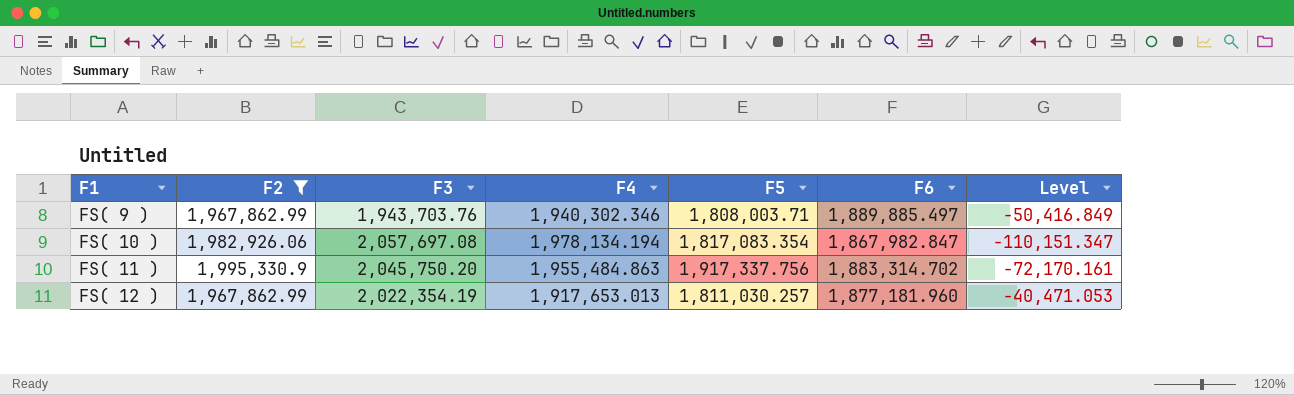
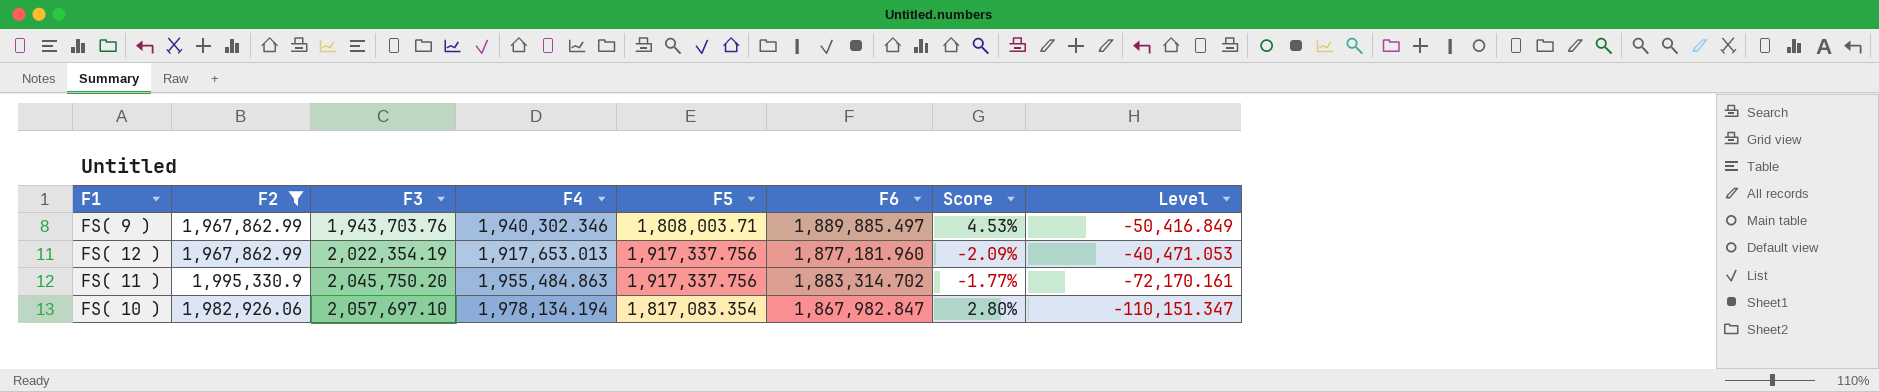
row order: F1 ascending -> F3 ascending
column Score | formula: none -> ([F6] - [F5]) / [F5]
FS( 12 ) | F5: 1,811,030.257 -> 1,917,337.756
FS( 10 ) | F3: 2,057,697.08 -> 2,057,697.10

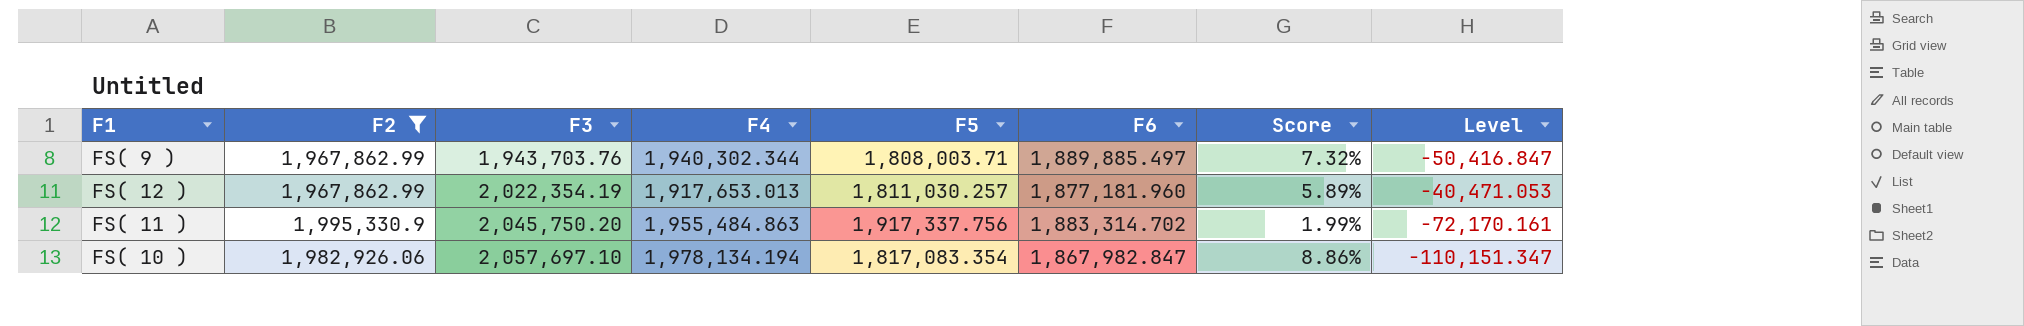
column Score | formula: ([F6] - [F5]) / [F5] -> ([F4] - [F5]) / [F5]
FS( 9 ) | F4: 1,940,302.346 -> 1,940,302.344
FS( 9 ) | Level: -50,416.849 -> -50,416.847
FS( 12 ) | F5: 1,917,337.756 -> 1,811,030.257

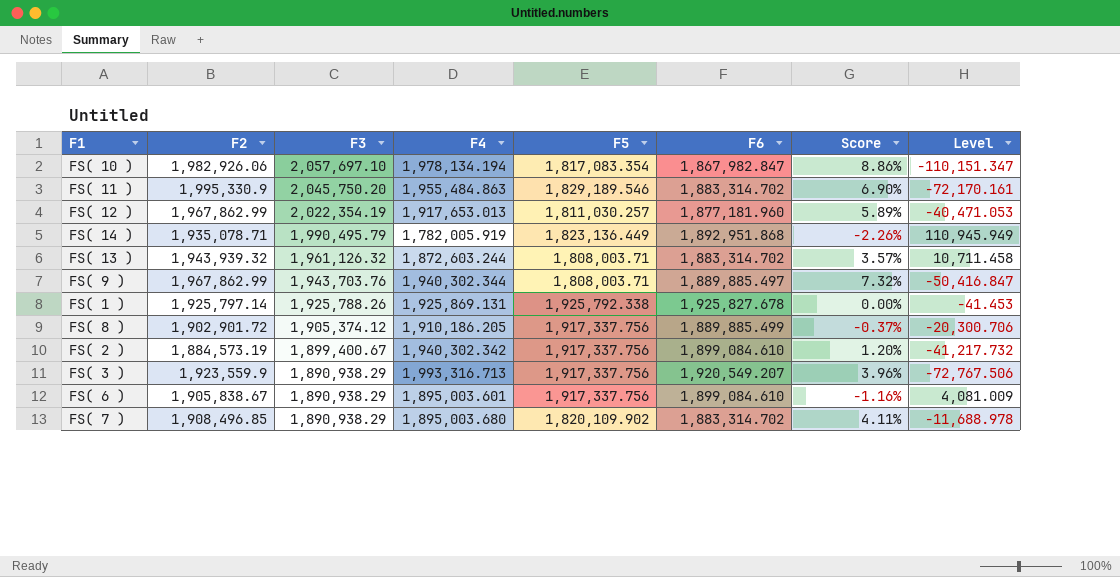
filter: F2 >= 1,967,862.99 -> none
row order: F3 ascending -> F3 descending
FS( 11 ) | F5: 1,917,337.756 -> 1,829,189.546
FS( 11 ) | Score: 1.99% -> 6.90%

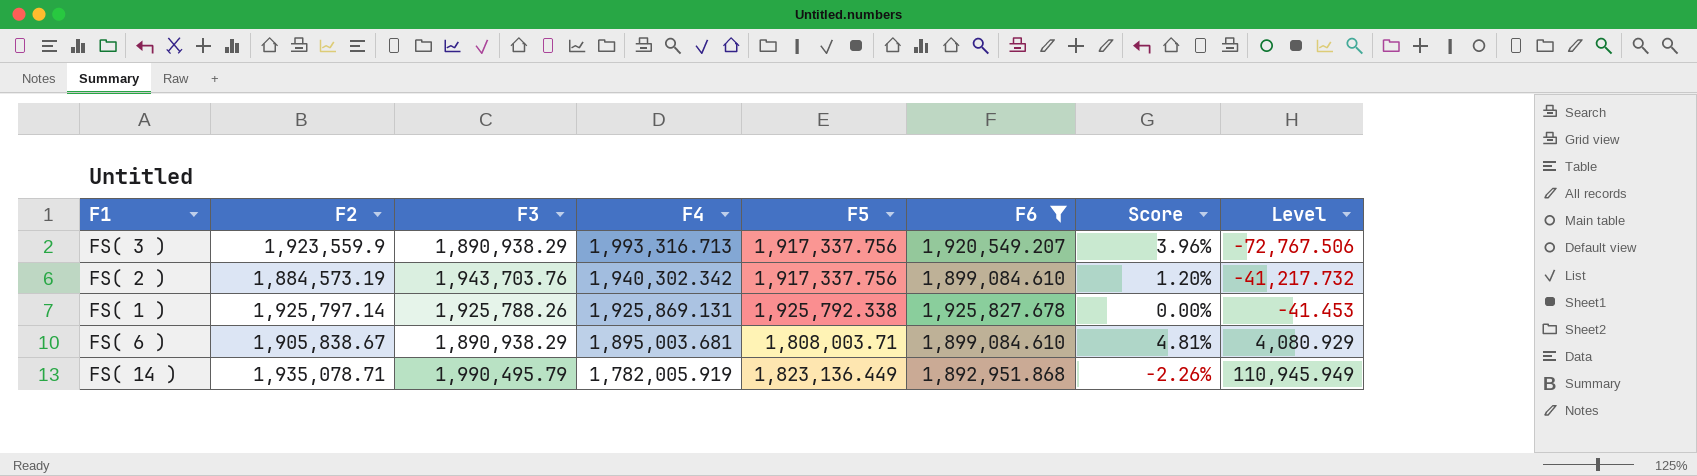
filter: none -> F6 >= 1,892,951.868
row order: F3 descending -> F4 descending
FS( 2 ) | F3: 1,899,400.67 -> 1,943,703.76
FS( 6 ) | F4: 1,895,003.601 -> 1,895,003.681
FS( 6 ) | F5: 1,917,337.756 -> 1,808,003.71
FS( 6 ) | Score: -1.16% -> 4.81%
FS( 6 ) | Level: 4,081.009 -> 4,080.929

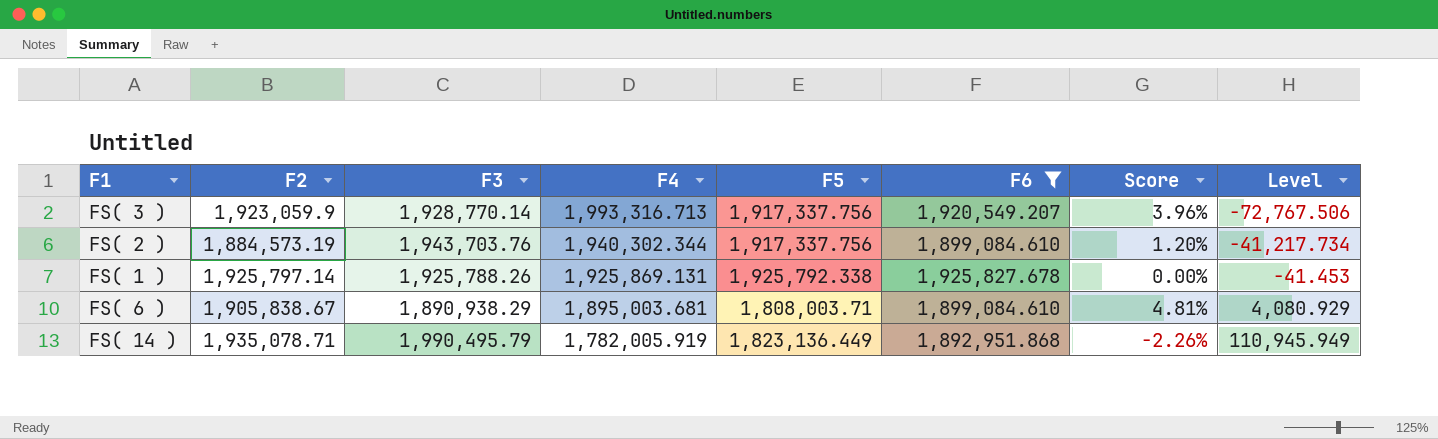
FS( 3 ) | F2: 1,923,559.9 -> 1,923,059.9
FS( 3 ) | F3: 1,890,938.29 -> 1,928,770.14
FS( 2 ) | F4: 1,940,302.342 -> 1,940,302.344
FS( 2 ) | Level: -41,217.732 -> -41,217.734

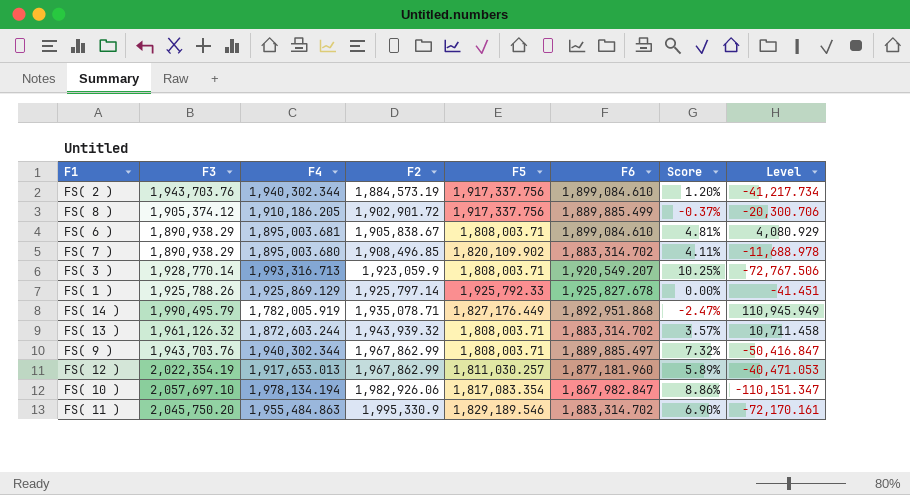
filter: F6 >= 1,892,951.868 -> none
row order: F4 descending -> F2 ascending
column F2 | position: 2 -> 4
FS( 3 ) | F5: 1,917,337.756 -> 1,808,003.71
FS( 3 ) | Score: 3.96% -> 10.25%
FS( 1 ) | F4: 1,925,869.131 -> 1,925,869.129
FS( 1 ) | F5: 1,925,792.338 -> 1,925,792.33
FS( 1 ) | Level: -41.453 -> -41.451
FS( 14 ) | F5: 1,823,136.449 -> 1,827,176.449
FS( 14 ) | Score: -2.26% -> -2.47%

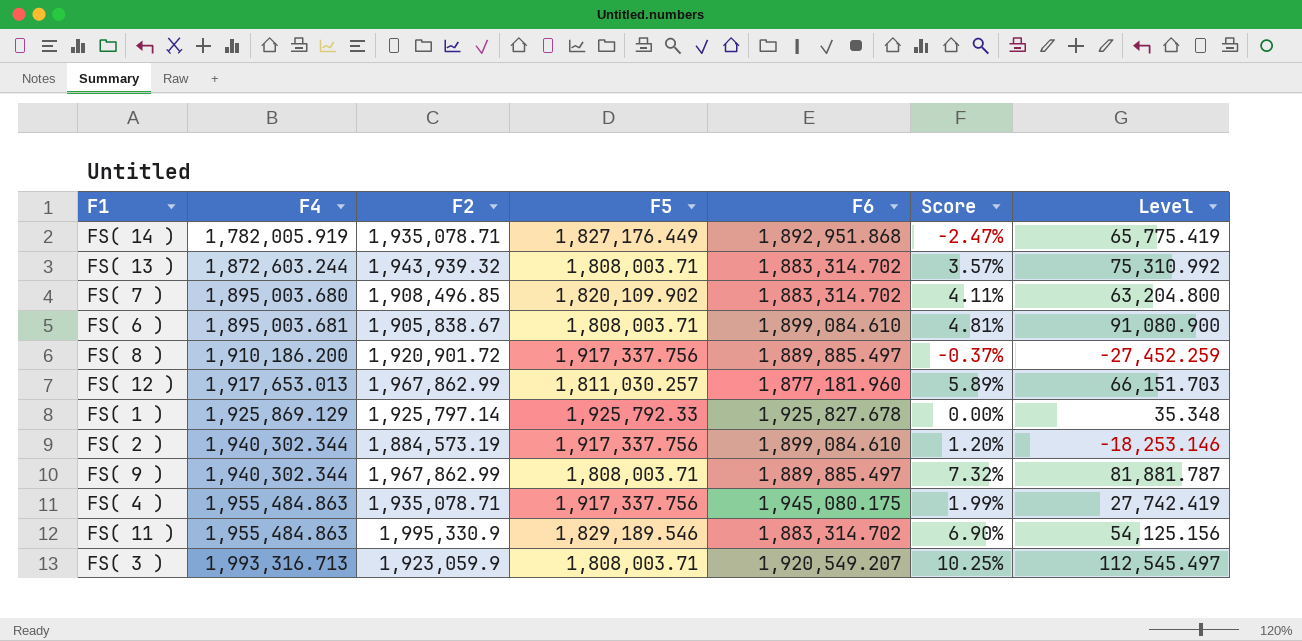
row order: F2 ascending -> F4 ascending
column F3 | position: 2 -> none
column Level | formula: [F6] - [F4] -> [F6] - [F5]
row FS( 10 ): 2,057,697.10 | 1,978,134.194 | 1,982,926.06 | 1,817,083.354 | 1,867,982.847 | 8.86% | -110,151.347 -> none
FS( 8 ) | F4: 1,910,186.205 -> 1,910,186.200
FS( 8 ) | F2: 1,902,901.72 -> 1,920,901.72
FS( 8 ) | F6: 1,889,885.499 -> 1,889,885.497
row FS( 4 ): none -> 1,955,484.863 | 1,935,078.71 | 1,917,337.756 | 1,945,080.175 | 1.99% | 27,742.419

